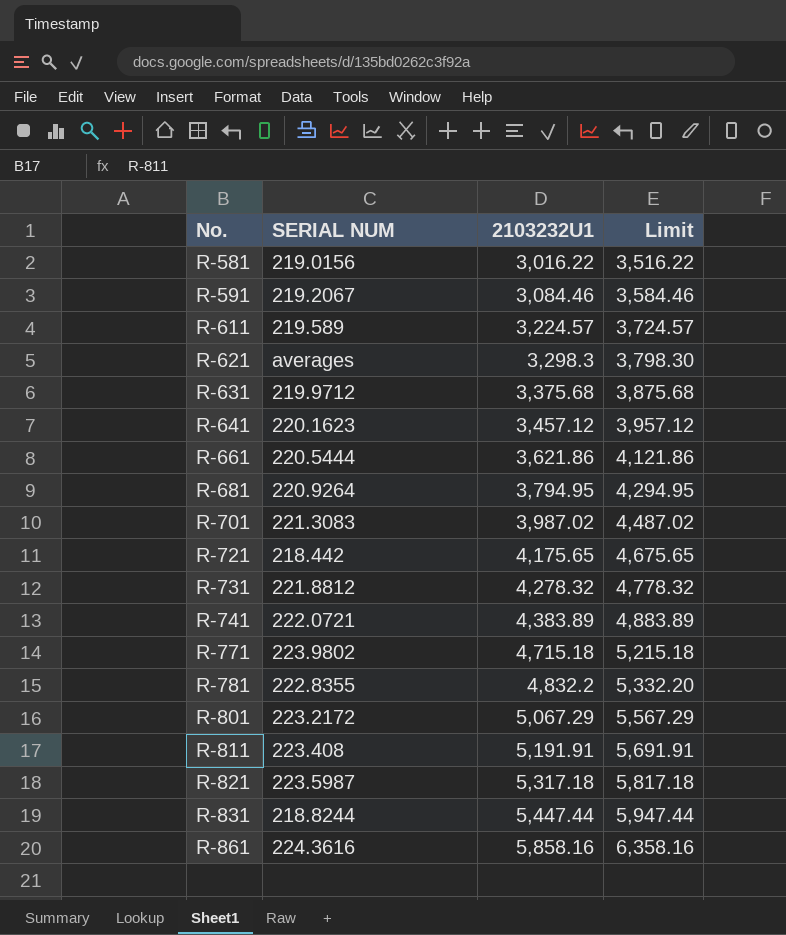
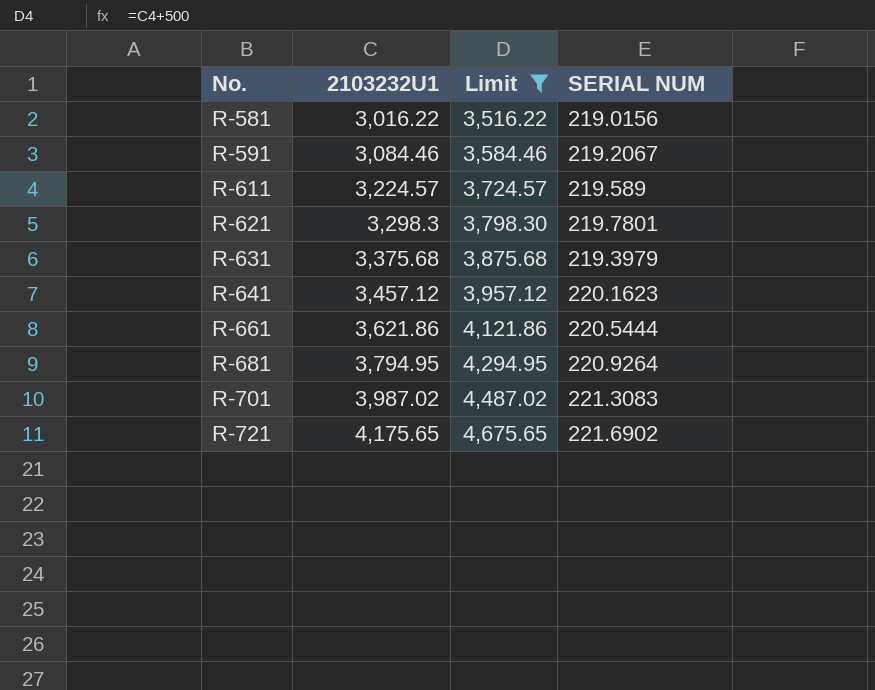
filter: none -> Limit <= 4,675.65
column SERIAL NUM | position: 2 -> 4
R-621 | SERIAL NUM: averages -> 219.7801
R-631 | SERIAL NUM: 219.9712 -> 219.3979
R-721 | SERIAL NUM: 218.442 -> 221.6902

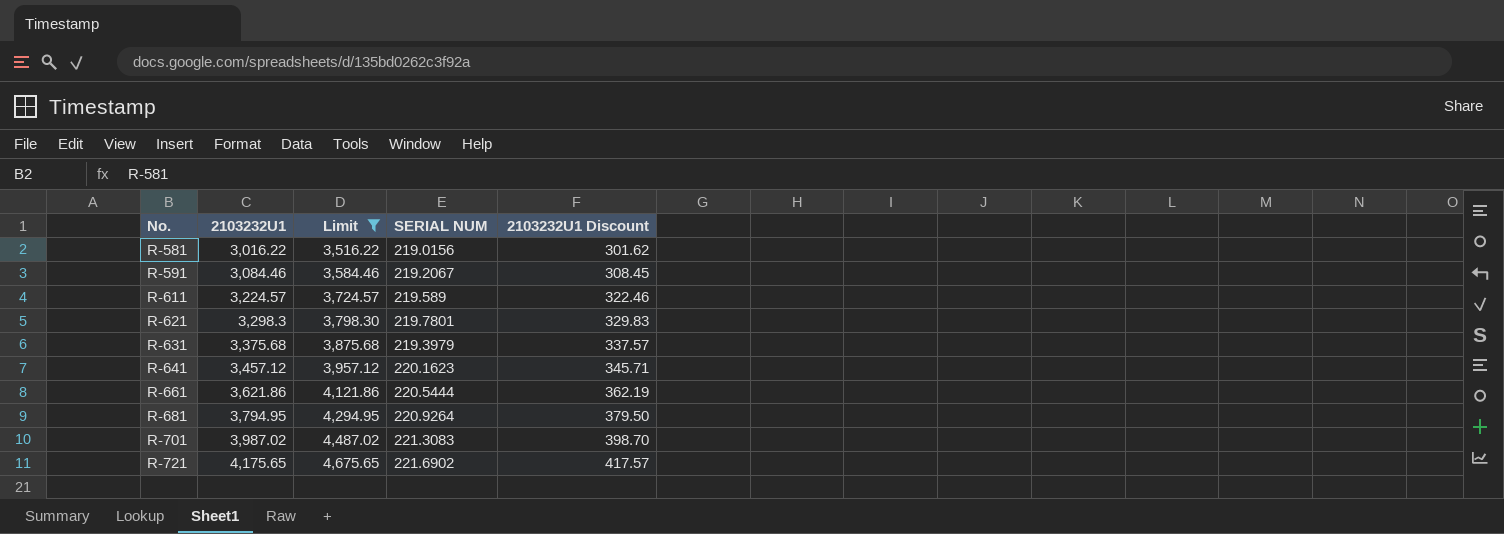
column 2103232U1 Discount | formula: none -> [2103232U1] * 0.1

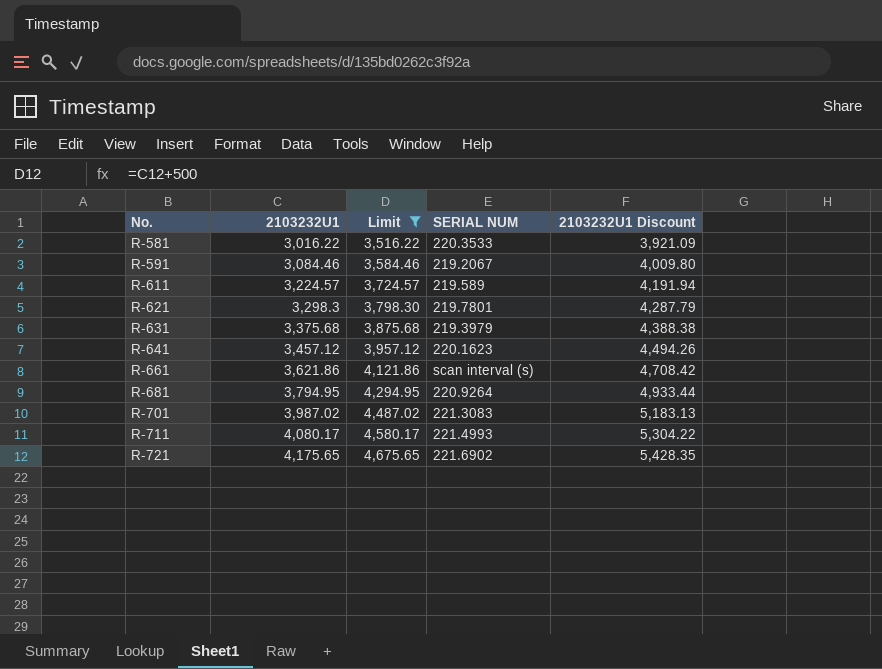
column 2103232U1 Discount | formula: [2103232U1] * 0.1 -> [2103232U1] * 1.3
R-581 | SERIAL NUM: 219.0156 -> 220.3533
R-661 | SERIAL NUM: 220.5444 -> scan interval (s)
row R-711: none -> 4,080.17 | 4,580.17 | 221.4993 | 5,304.22

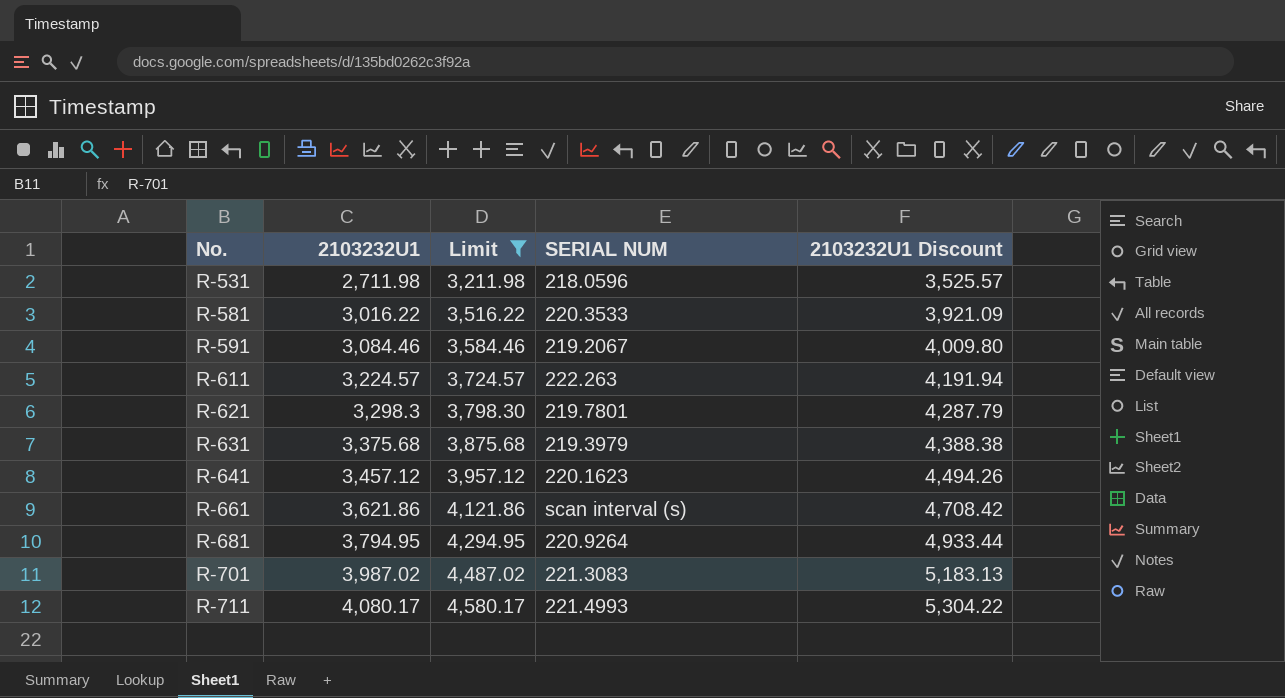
row R-721: 4,175.65 | 4,675.65 | 221.6902 | 5,428.35 -> none
row R-531: none -> 2,711.98 | 3,211.98 | 218.0596 | 3,525.57
R-611 | SERIAL NUM: 219.589 -> 222.263

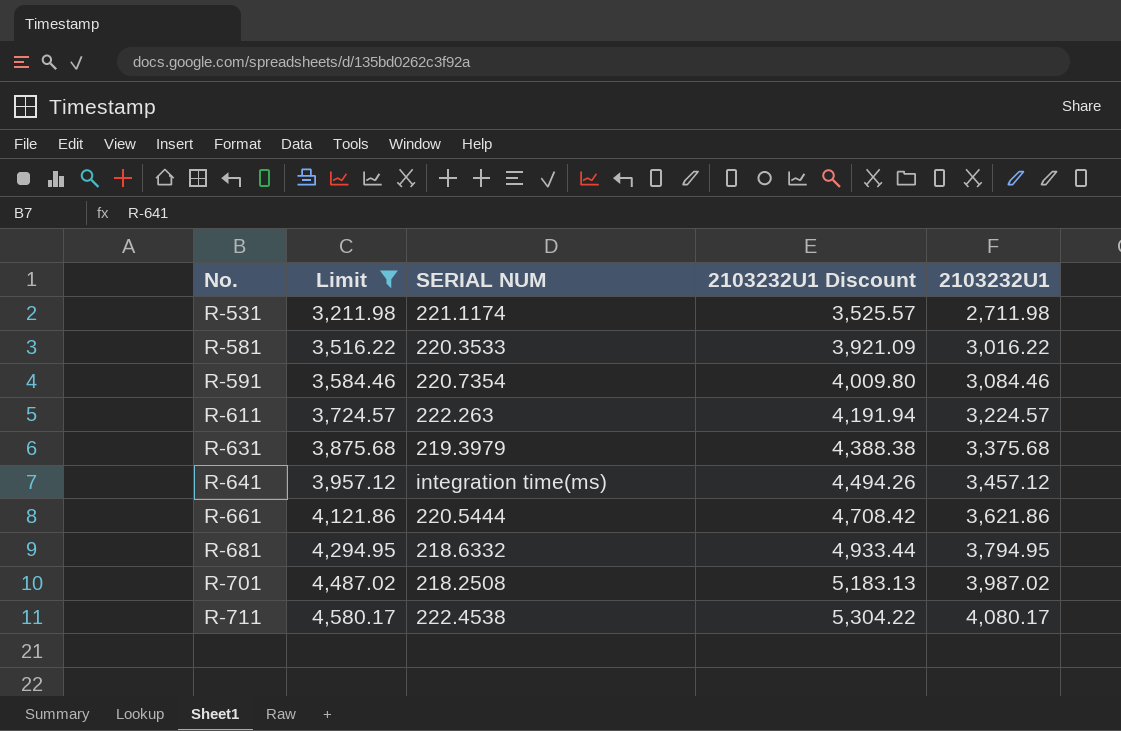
column 2103232U1 | position: 2 -> 5
row R-621: 3,298.3 | 3,798.30 | 219.7801 | 4,287.79 -> none
R-531 | SERIAL NUM: 218.0596 -> 221.1174
R-591 | SERIAL NUM: 219.2067 -> 220.7354
R-641 | SERIAL NUM: 220.1623 -> integration time(ms)
R-661 | SERIAL NUM: scan interval (s) -> 220.5444
R-681 | SERIAL NUM: 220.9264 -> 218.6332
R-701 | SERIAL NUM: 221.3083 -> 218.2508
R-711 | SERIAL NUM: 221.4993 -> 222.4538

